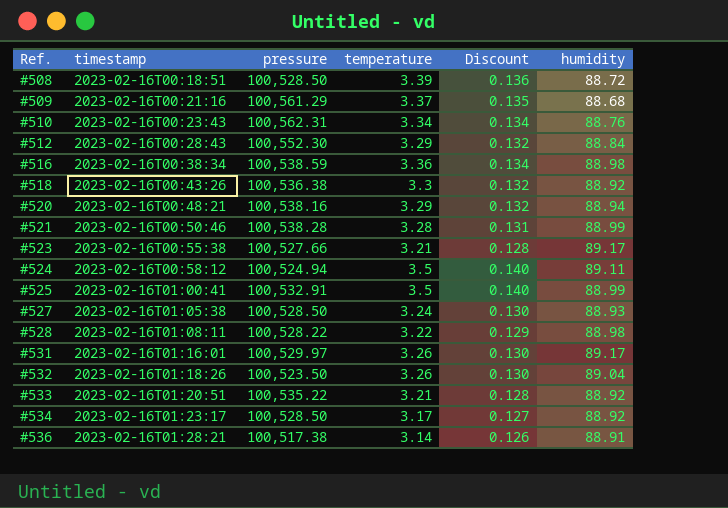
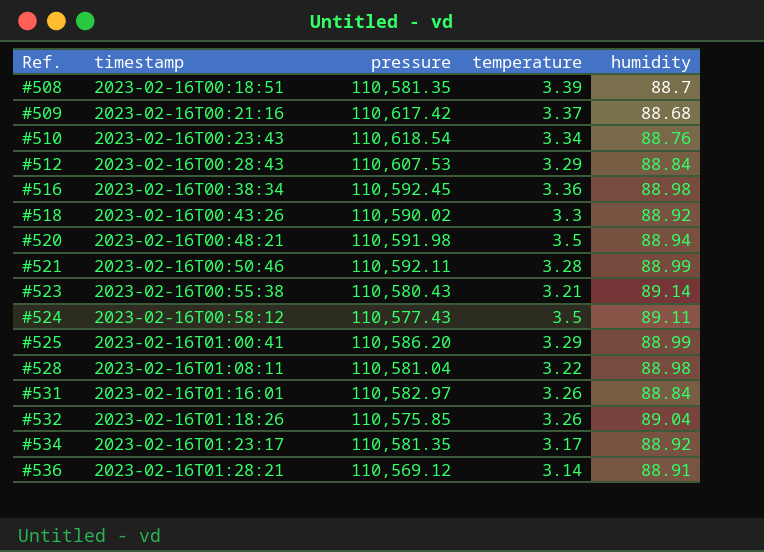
column Discount | formula: [temperature] * 0.04 -> none
row #527: 2023-02-16T01:05:38 | 100,528.50 | 3.24 | 0.130 | 88.93 -> none
row #533: 2023-02-16T01:20:51 | 100,535.22 | 3.21 | 0.128 | 88.92 -> none
#508 | pressure: 100,528.50 -> 110,581.35
#508 | humidity: 88.72 -> 88.7
#509 | pressure: 100,561.29 -> 110,617.42
#510 | pressure: 100,562.31 -> 110,618.54
#512 | pressure: 100,552.30 -> 110,607.53
#516 | pressure: 100,538.59 -> 110,592.45
#518 | pressure: 100,536.38 -> 110,590.02
#520 | pressure: 100,538.16 -> 110,591.98
#520 | temperature: 3.29 -> 3.5
#521 | pressure: 100,538.28 -> 110,592.11
#523 | pressure: 100,527.66 -> 110,580.43
#523 | humidity: 89.17 -> 89.14
#524 | pressure: 100,524.94 -> 110,577.43
#525 | pressure: 100,532.91 -> 110,586.20
#525 | temperature: 3.5 -> 3.29
#528 | pressure: 100,528.22 -> 110,581.04
#531 | pressure: 100,529.97 -> 110,582.97
#531 | humidity: 89.17 -> 88.84
#532 | pressure: 100,523.50 -> 110,575.85
#534 | pressure: 100,528.50 -> 110,581.35
#536 | pressure: 100,517.38 -> 110,569.12

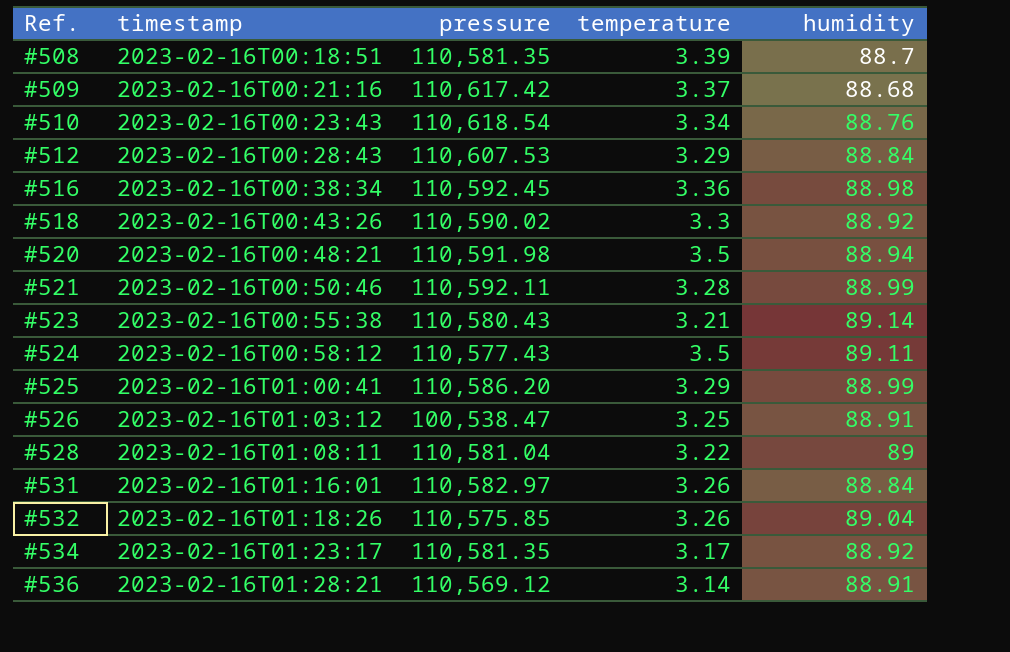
row #526: none -> 2023-02-16T01:03:12 | 100,538.47 | 3.25 | 88.91
#528 | humidity: 88.98 -> 89

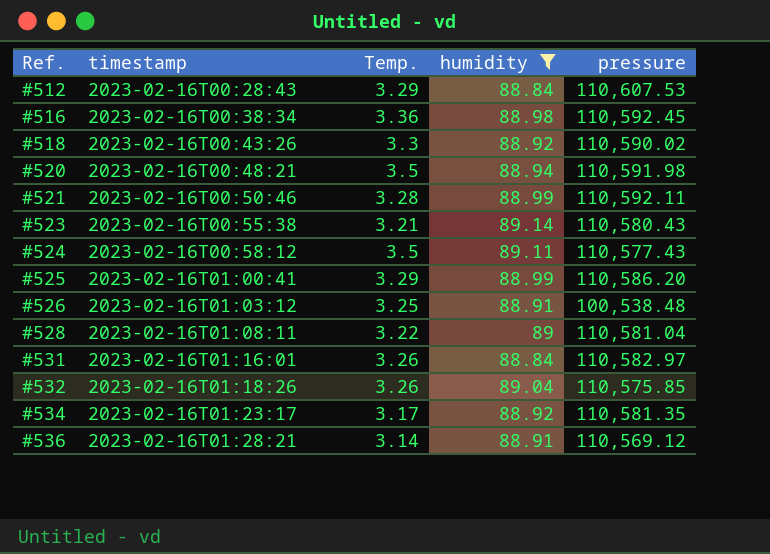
filter: none -> humidity >= 88.84
column name: temperature -> Temp.
column pressure | position: 3 -> 5
#526 | pressure: 100,538.47 -> 100,538.48

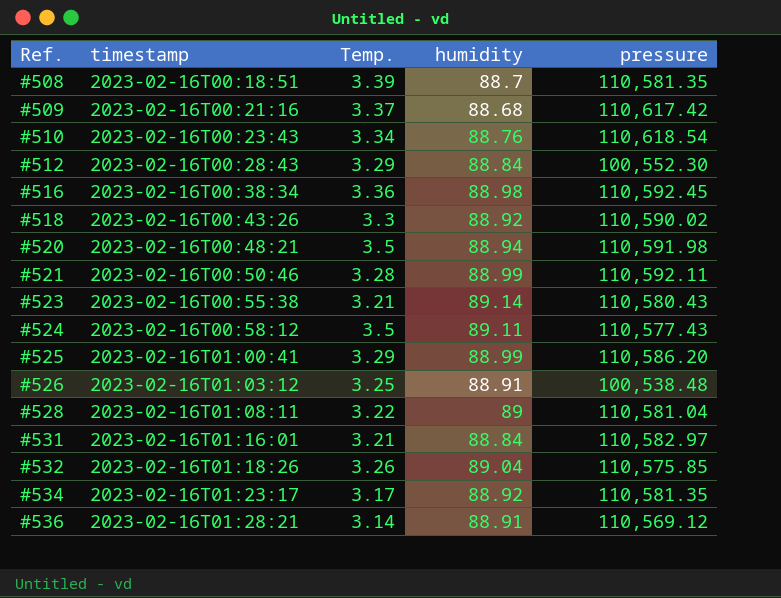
filter: humidity >= 88.84 -> none
#512 | pressure: 110,607.53 -> 100,552.30
#531 | Temp.: 3.26 -> 3.21

